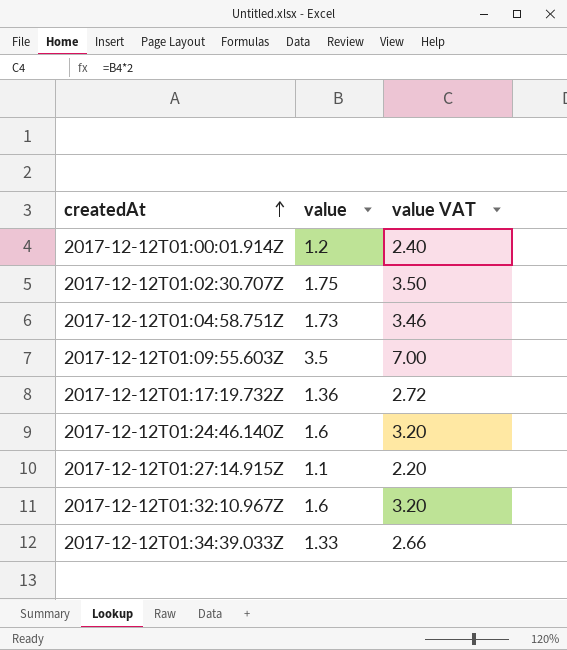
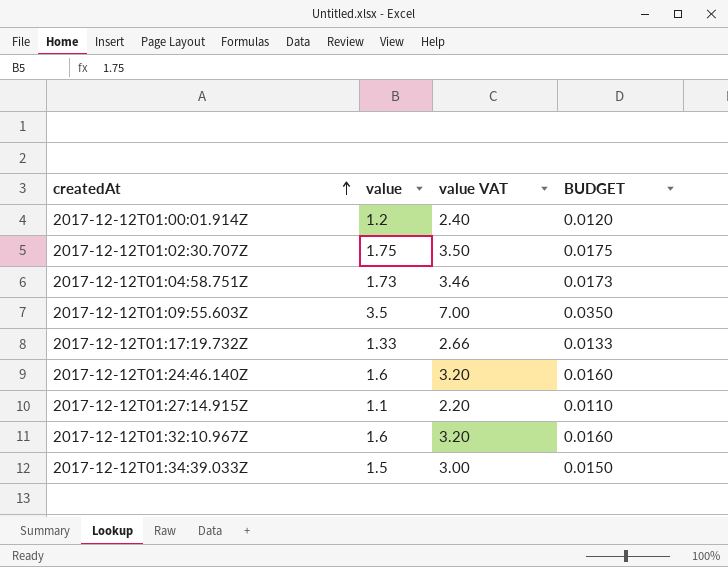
column BUDGET | formula: none -> [value] * 0.01
2017-12-12T01:17:19.732Z | value: 1.36 -> 1.33
2017-12-12T01:17:19.732Z | value VAT: 2.72 -> 2.66
2017-12-12T01:34:39.033Z | value: 1.33 -> 1.5
2017-12-12T01:34:39.033Z | value VAT: 2.66 -> 3.00

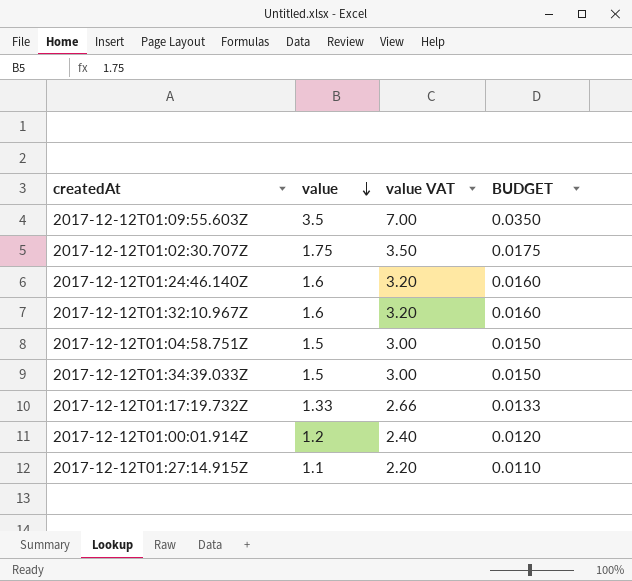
row order: createdAt ascending -> value descending
2017-12-12T01:04:58.751Z | value: 1.73 -> 1.5
2017-12-12T01:04:58.751Z | value VAT: 3.46 -> 3.00
2017-12-12T01:04:58.751Z | BUDGET: 0.0173 -> 0.0150

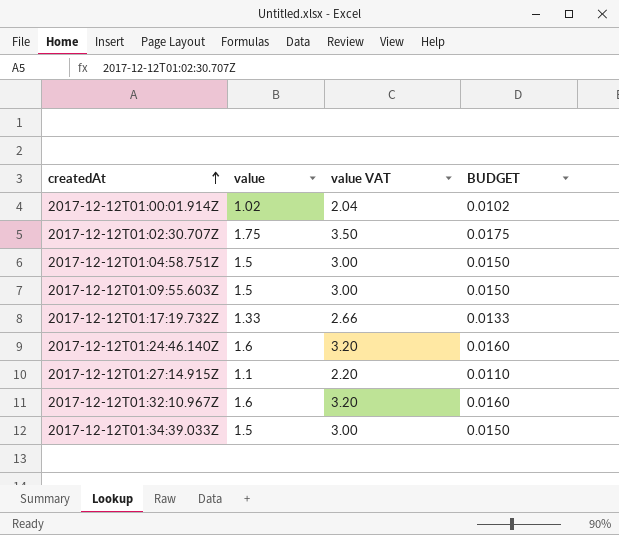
row order: value descending -> createdAt ascending
2017-12-12T01:00:01.914Z | value: 1.2 -> 1.02
2017-12-12T01:00:01.914Z | value VAT: 2.40 -> 2.04
2017-12-12T01:00:01.914Z | BUDGET: 0.0120 -> 0.0102
2017-12-12T01:09:55.603Z | value: 3.5 -> 1.5
2017-12-12T01:09:55.603Z | value VAT: 7.00 -> 3.00
2017-12-12T01:09:55.603Z | BUDGET: 0.0350 -> 0.0150

